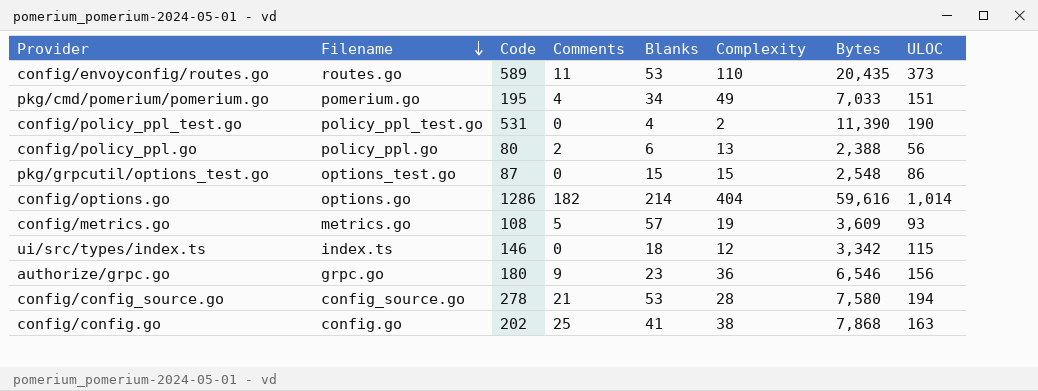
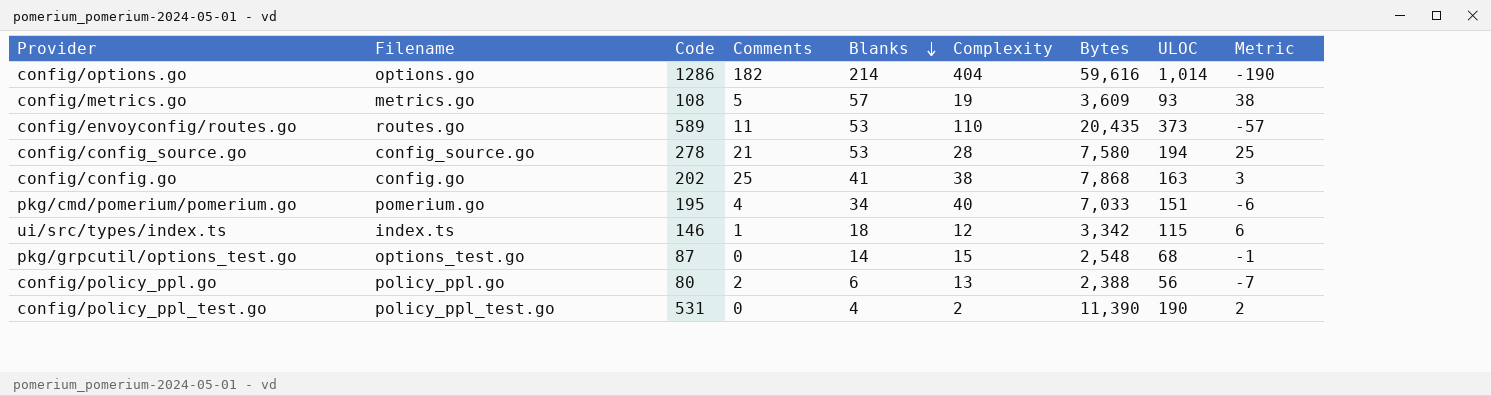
row order: Filename descending -> Blanks descending
column Metric | formula: none -> [Blanks] - [Complexity]
row authorize/grpc.go: grpc.go | 180 | 9 | 23 | 36 | 6,546 | 156 -> none
pkg/cmd/pomerium/pomerium.go | Complexity: 49 -> 40
ui/src/types/index.ts | Comments: 0 -> 1
pkg/grpcutil/options_test.go | Blanks: 15 -> 14
pkg/grpcutil/options_test.go | ULOC: 86 -> 68

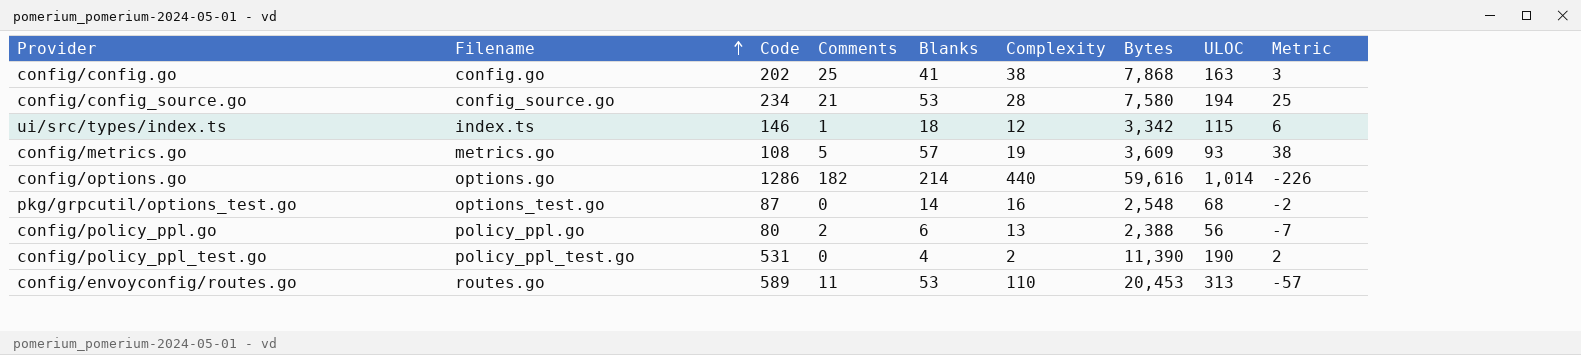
row order: Blanks descending -> Filename ascending
row pkg/cmd/pomerium/pomerium.go: pomerium.go | 195 | 4 | 34 | 40 | 7,033 | 151 | -6 -> none
config/config_source.go | Code: 278 -> 234
config/options.go | Complexity: 404 -> 440
config/options.go | Metric: -190 -> -226
pkg/grpcutil/options_test.go | Complexity: 15 -> 16
pkg/grpcutil/options_test.go | Metric: -1 -> -2
config/envoyconfig/routes.go | Bytes: 20,435 -> 20,453
config/envoyconfig/routes.go | ULOC: 373 -> 313

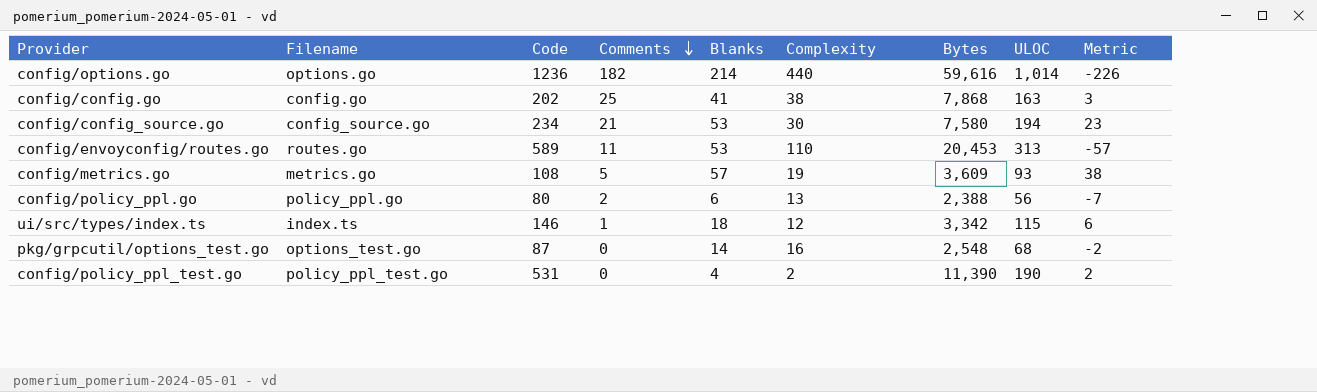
row order: Filename ascending -> Comments descending
config/options.go | Code: 1286 -> 1236
config/config_source.go | Complexity: 28 -> 30
config/config_source.go | Metric: 25 -> 23

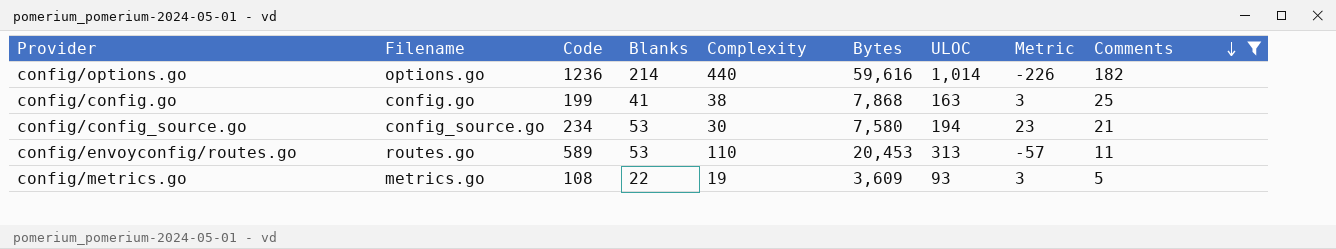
filter: none -> Comments >= 5
column Comments | position: 4 -> 9
config/config.go | Code: 202 -> 199
config/metrics.go | Blanks: 57 -> 22
config/metrics.go | Metric: 38 -> 3

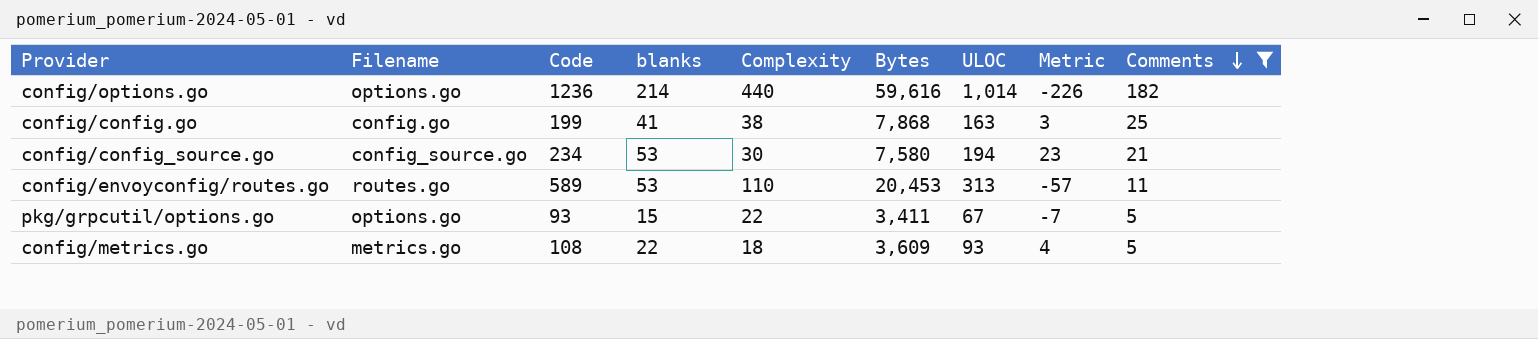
column name: Blanks -> blanks
row pkg/grpcutil/options.go: none -> options.go | 93 | 15 | 22 | 3,411 | 67 | -7 | 5
config/metrics.go | Complexity: 19 -> 18
config/metrics.go | Metric: 3 -> 4

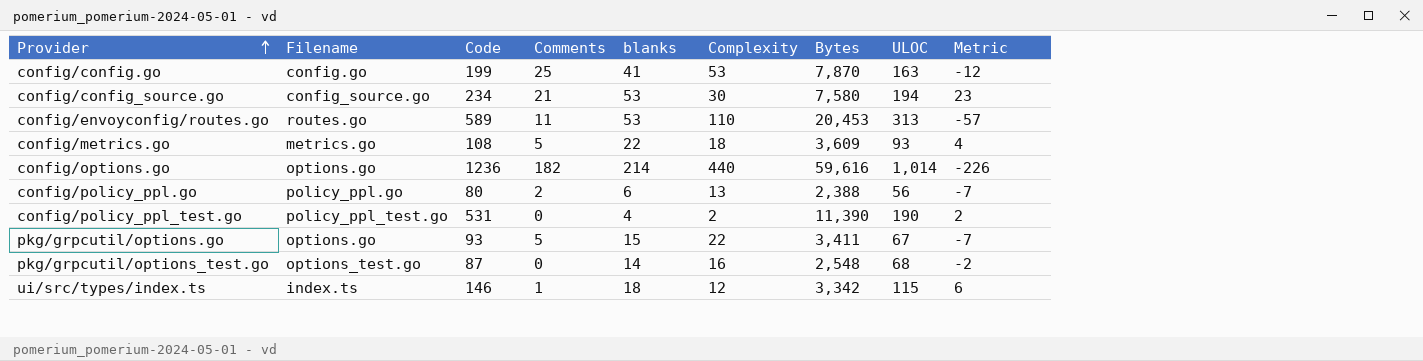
filter: Comments >= 5 -> none
row order: Comments descending -> Provider ascending
column Comments | position: 9 -> 4
config/config.go | Complexity: 38 -> 53
config/config.go | Bytes: 7,868 -> 7,870
config/config.go | Metric: 3 -> -12

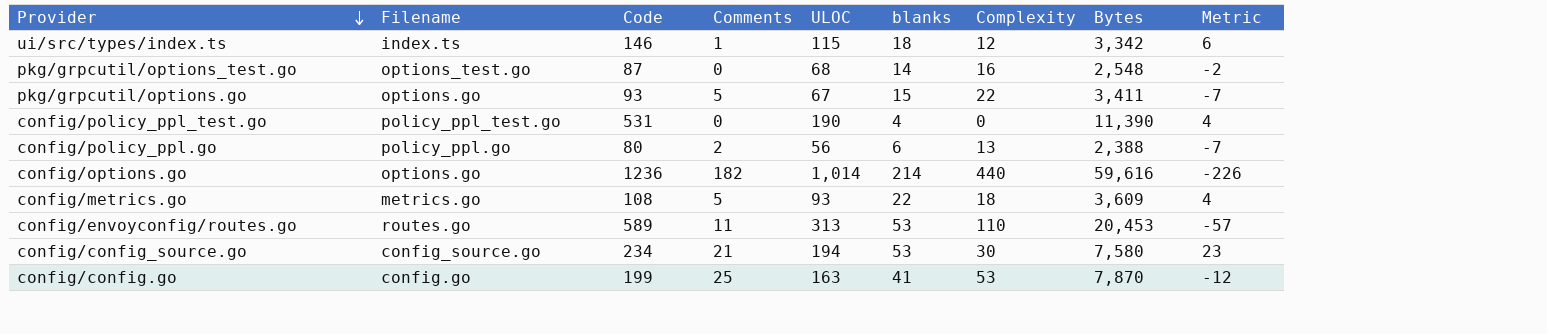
row order: Provider ascending -> Provider descending
column ULOC | position: 8 -> 5
config/policy_ppl_test.go | Complexity: 2 -> 0
config/policy_ppl_test.go | Metric: 2 -> 4

